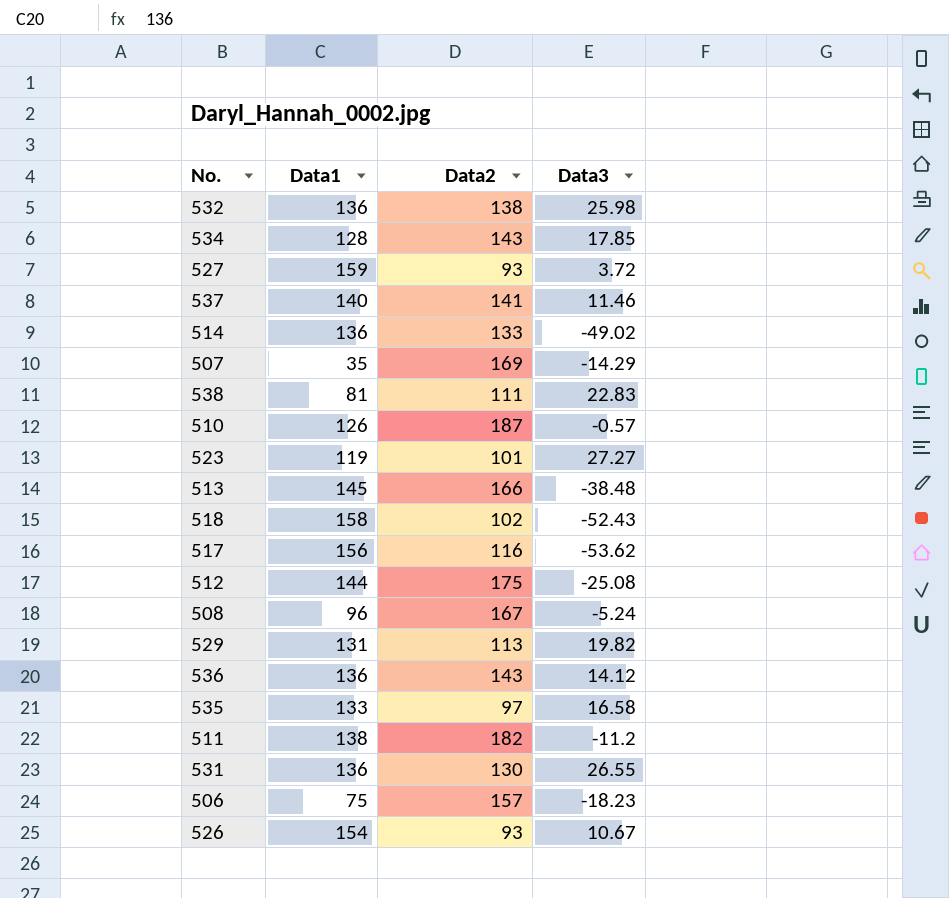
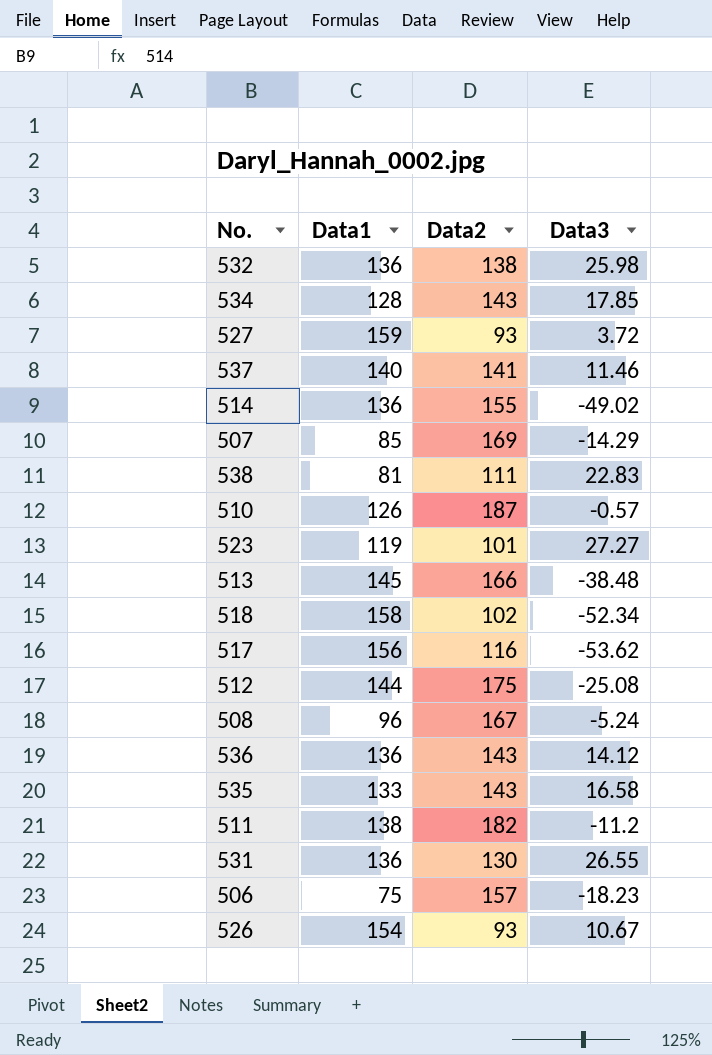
row 529: 131 | 113 | 19.82 -> none
514 | Data2: 133 -> 155
507 | Data1: 35 -> 85
518 | Data3: -52.43 -> -52.34
535 | Data2: 97 -> 143

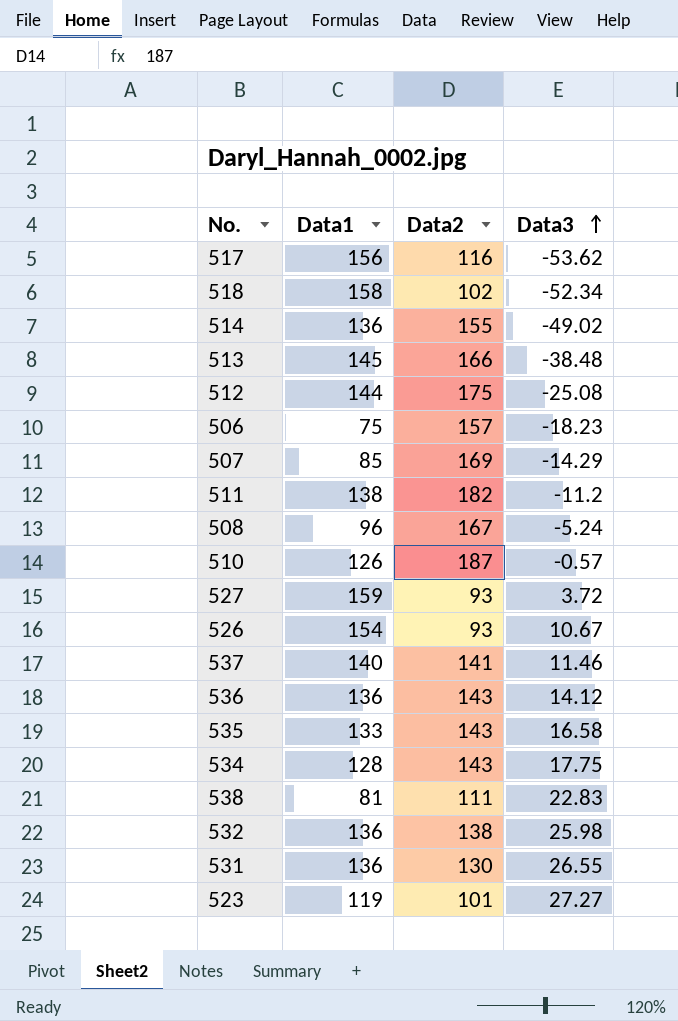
row order: none -> Data3 ascending
534 | Data3: 17.85 -> 17.75

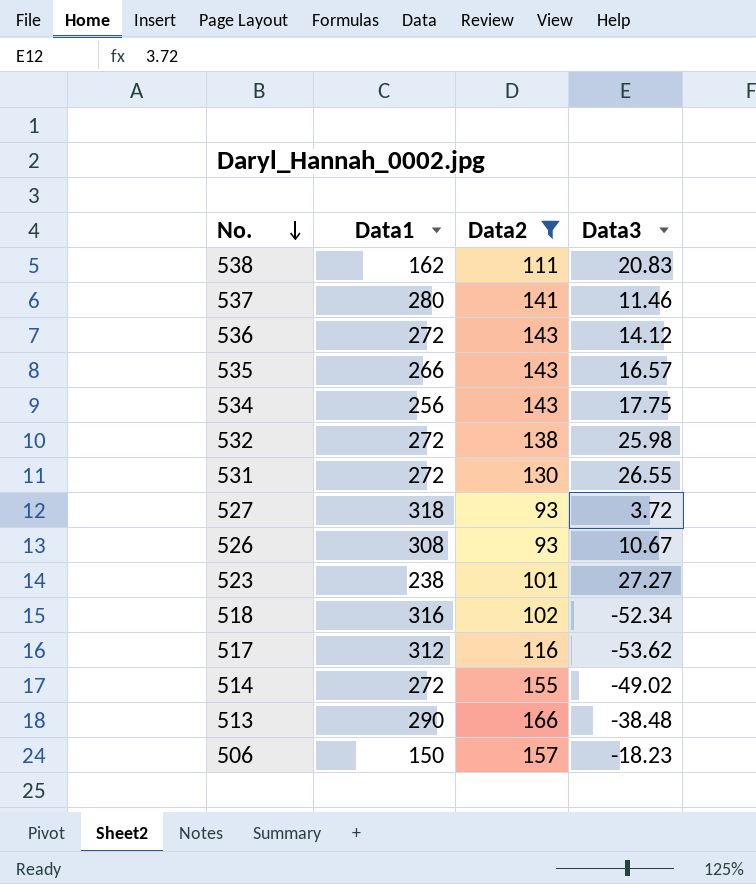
filter: none -> Data2 <= 166
row order: Data3 ascending -> No. descending
538 | Data1: 81 -> 162
538 | Data3: 22.83 -> 20.83
537 | Data1: 140 -> 280
536 | Data1: 136 -> 272
535 | Data1: 133 -> 266
535 | Data3: 16.58 -> 16.57
534 | Data1: 128 -> 256
532 | Data1: 136 -> 272
531 | Data1: 136 -> 272
527 | Data1: 159 -> 318
526 | Data1: 154 -> 308
523 | Data1: 119 -> 238
518 | Data1: 158 -> 316
517 | Data1: 156 -> 312
514 | Data1: 136 -> 272
513 | Data1: 145 -> 290
506 | Data1: 75 -> 150

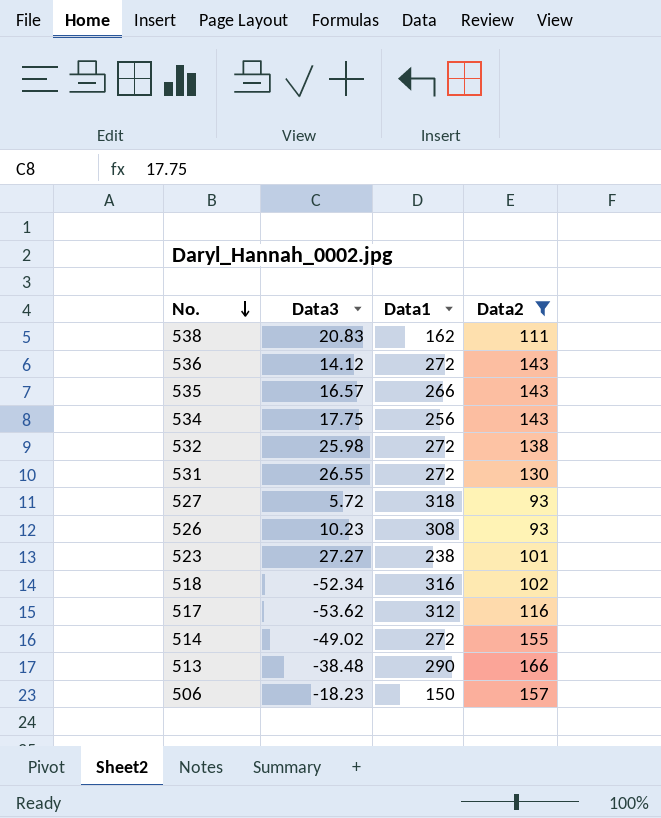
column Data3 | position: 4 -> 2
row 537: 280 | 141 | 11.46 -> none
527 | Data3: 3.72 -> 5.72
526 | Data3: 10.67 -> 10.23

